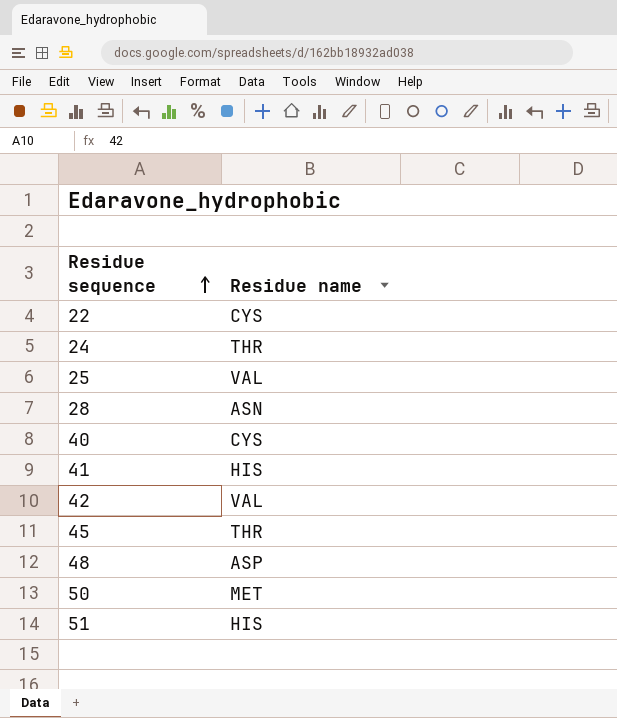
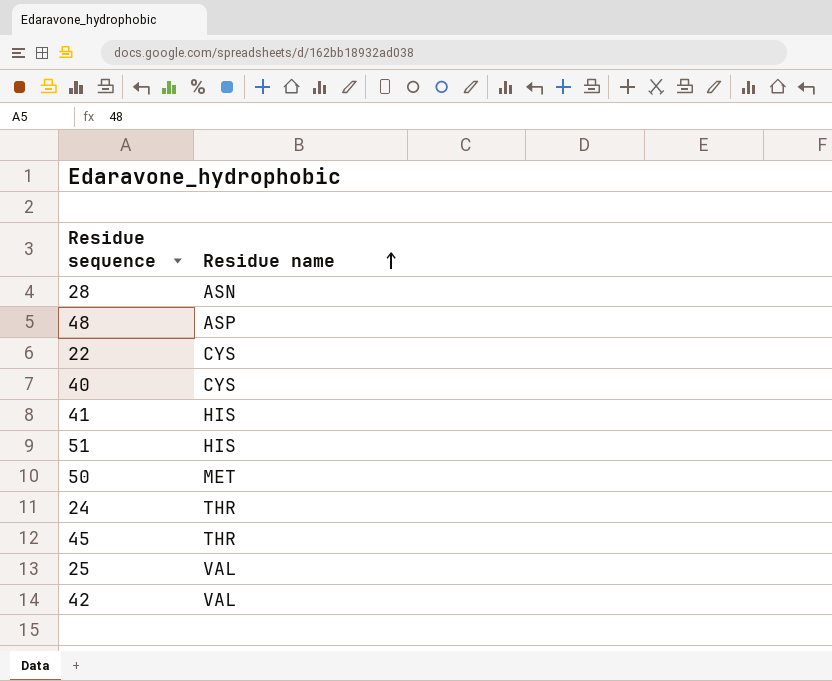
row order: Residue sequence ascending -> Residue name ascending

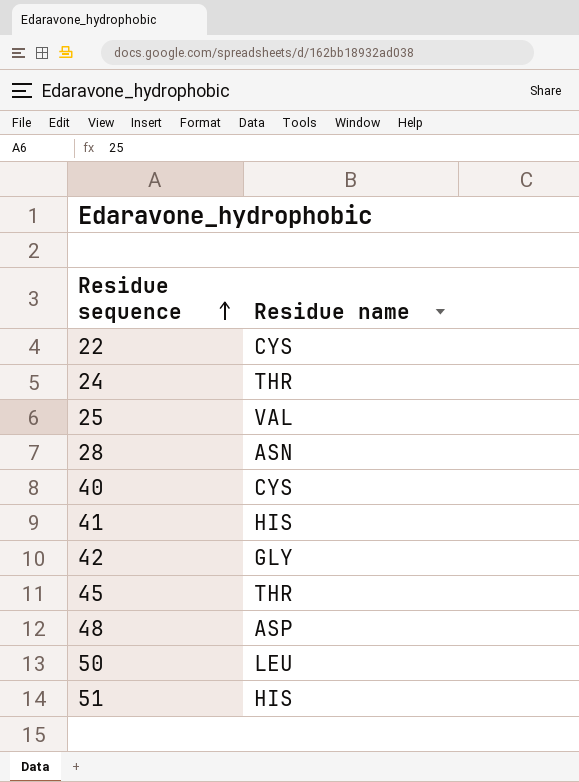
row order: Residue name ascending -> Residue sequence ascending
42 | Residue name: VAL -> GLY
50 | Residue name: MET -> LEU

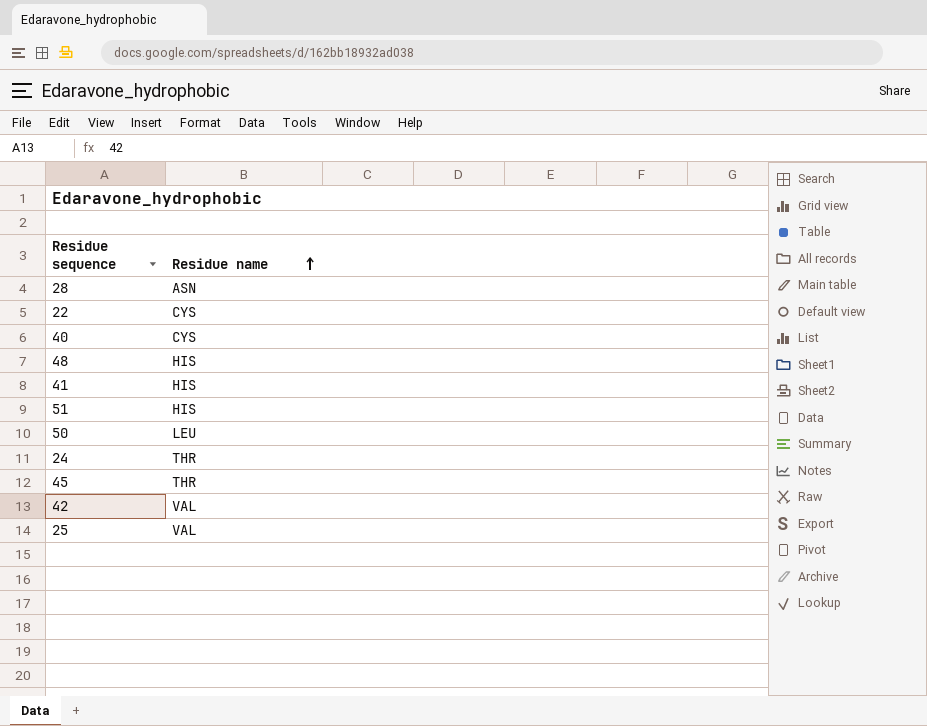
row order: Residue sequence ascending -> Residue name ascending
48 | Residue name: ASP -> HIS
42 | Residue name: GLY -> VAL

